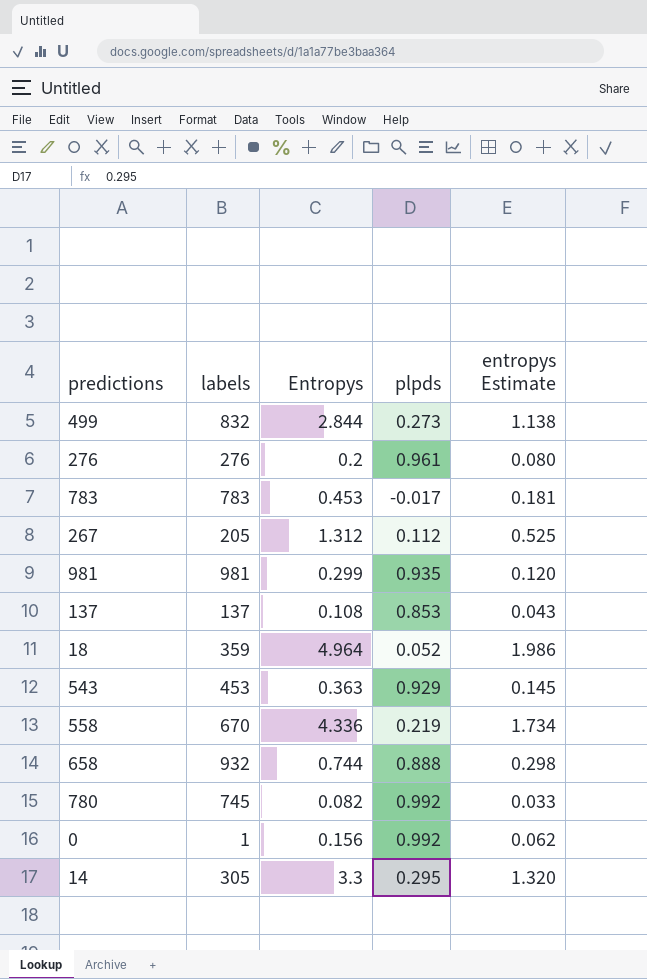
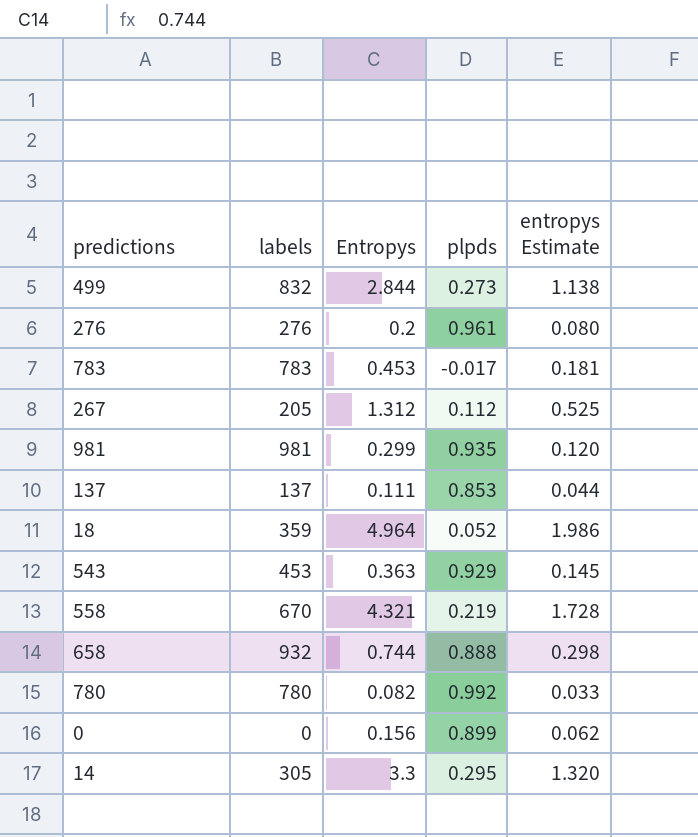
137 | Entropys: 0.108 -> 0.111
137 | entropys Estimate: 0.043 -> 0.044
558 | Entropys: 4.336 -> 4.321
558 | entropys Estimate: 1.734 -> 1.728
780 | labels: 745 -> 780
0 | labels: 1 -> 0
0 | plpds: 0.992 -> 0.899

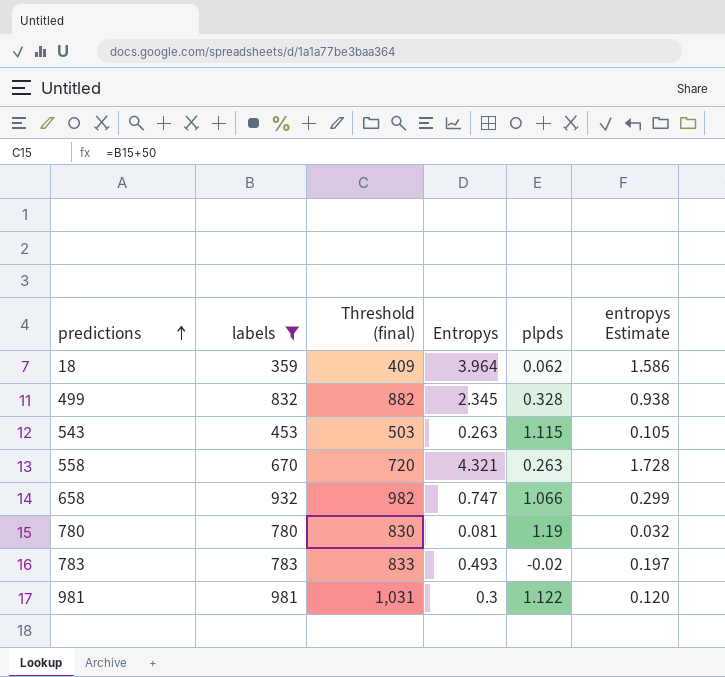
filter: none -> labels >= 359
row order: none -> predictions ascending
column Threshold (final) | formula: none -> [labels] + 50
18 | Entropys: 4.964 -> 3.964
18 | plpds: 0.052 -> 0.062
18 | entropys Estimate: 1.986 -> 1.586
499 | Entropys: 2.844 -> 2.345
499 | plpds: 0.273 -> 0.328
499 | entropys Estimate: 1.138 -> 0.938
543 | Entropys: 0.363 -> 0.263
543 | plpds: 0.929 -> 1.115
543 | entropys Estimate: 0.145 -> 0.105
558 | plpds: 0.219 -> 0.263
658 | Entropys: 0.744 -> 0.747
658 | plpds: 0.888 -> 1.066
658 | entropys Estimate: 0.298 -> 0.299
780 | Entropys: 0.082 -> 0.081
780 | plpds: 0.992 -> 1.19
780 | entropys Estimate: 0.033 -> 0.032
783 | Entropys: 0.453 -> 0.493
783 | plpds: -0.017 -> -0.02
783 | entropys Estimate: 0.181 -> 0.197
981 | Entropys: 0.299 -> 0.3
981 | plpds: 0.935 -> 1.122

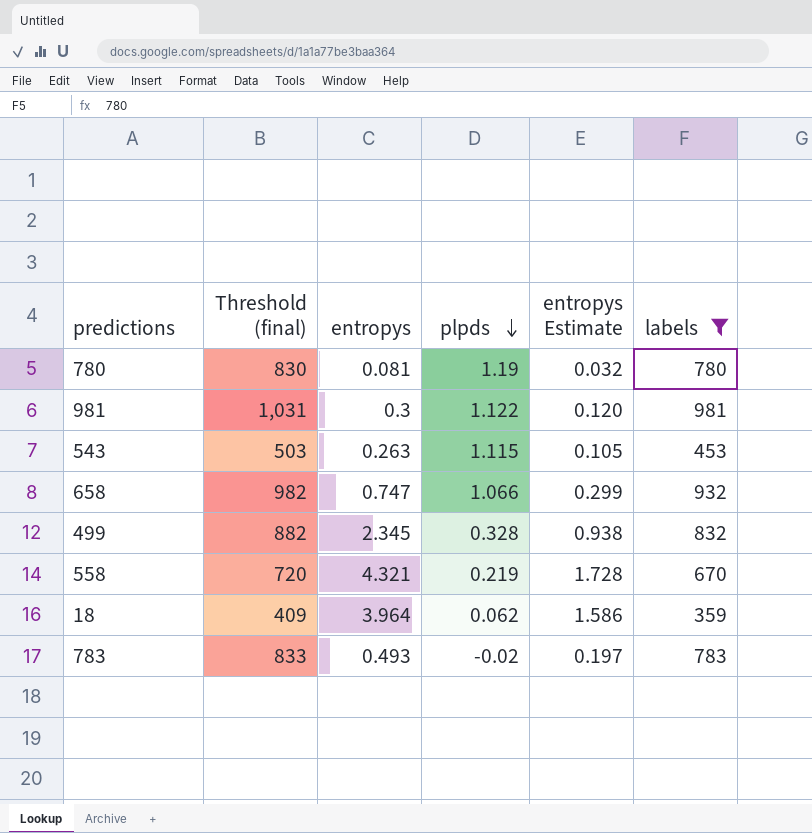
row order: predictions ascending -> plpds descending
column name: Entropys -> entropys
column labels | position: 2 -> 6
558 | plpds: 0.263 -> 0.219

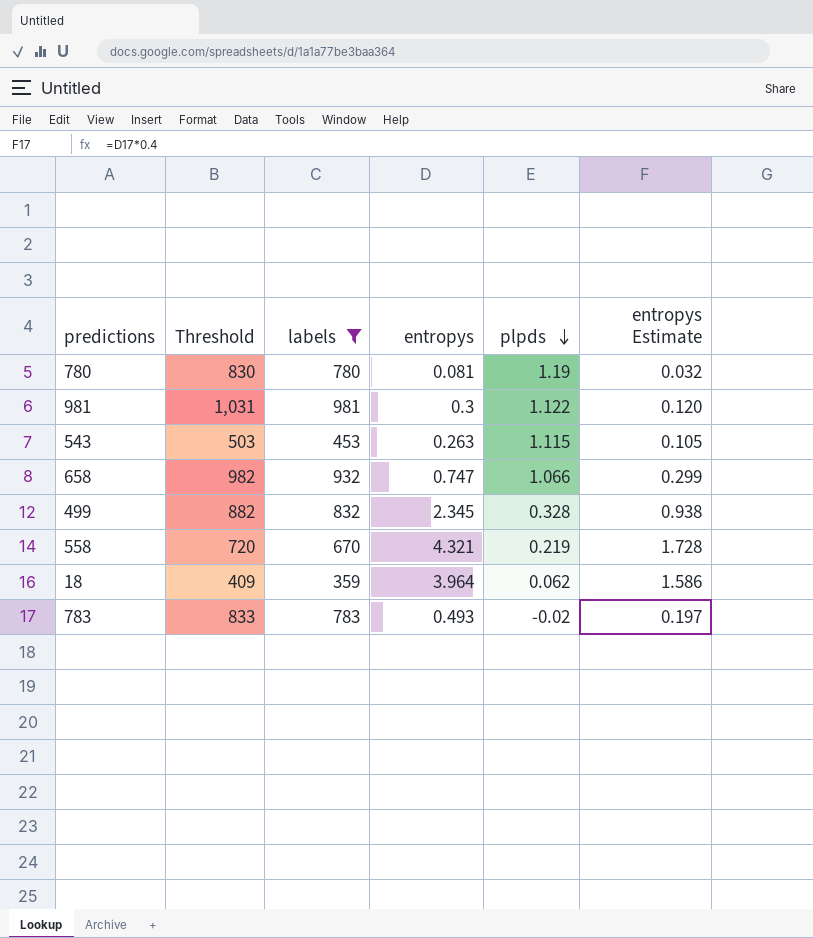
column name: Threshold (final) -> Threshold
column labels | position: 6 -> 3

